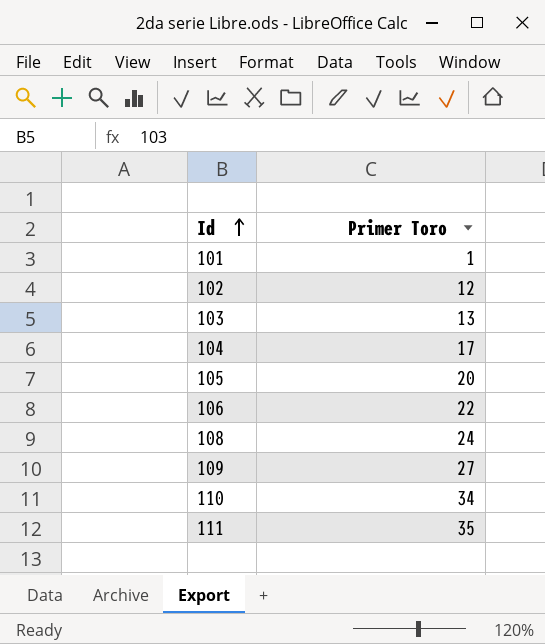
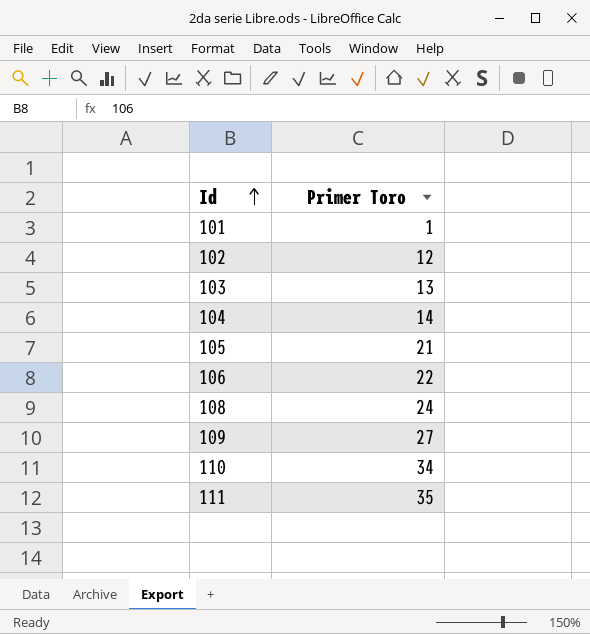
104 | Primer Toro: 17 -> 14
105 | Primer Toro: 20 -> 21

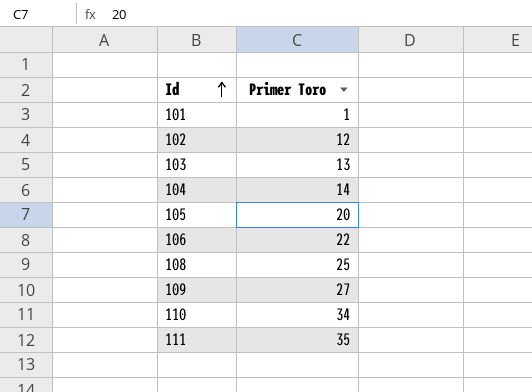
105 | Primer Toro: 21 -> 20
108 | Primer Toro: 24 -> 25

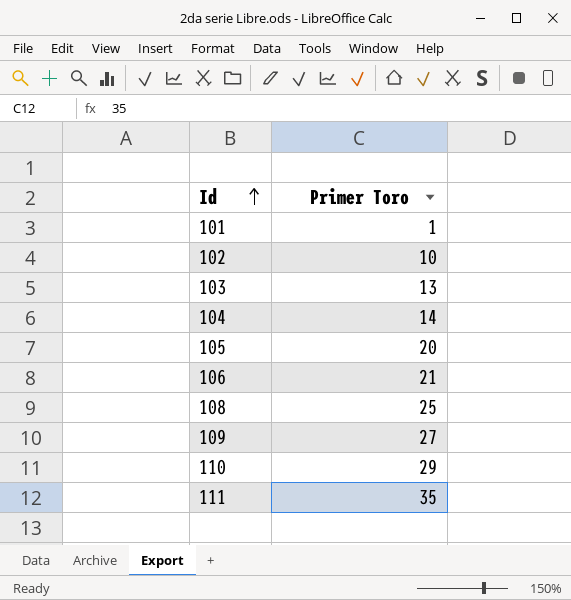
102 | Primer Toro: 12 -> 10
106 | Primer Toro: 22 -> 21
110 | Primer Toro: 34 -> 29

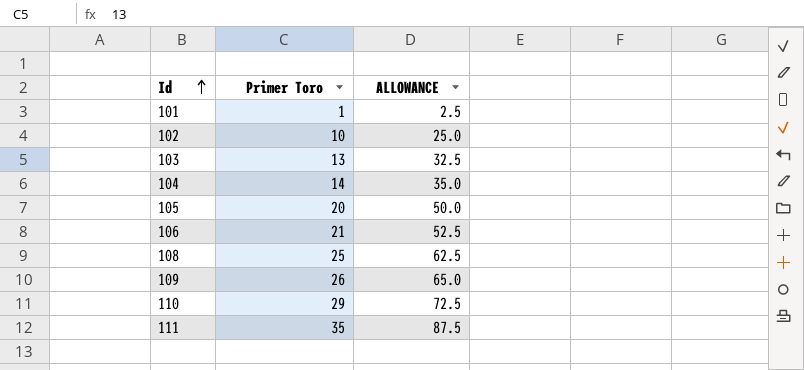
column ALLOWANCE | formula: none -> [Primer Toro] * 2.5
109 | Primer Toro: 27 -> 26

